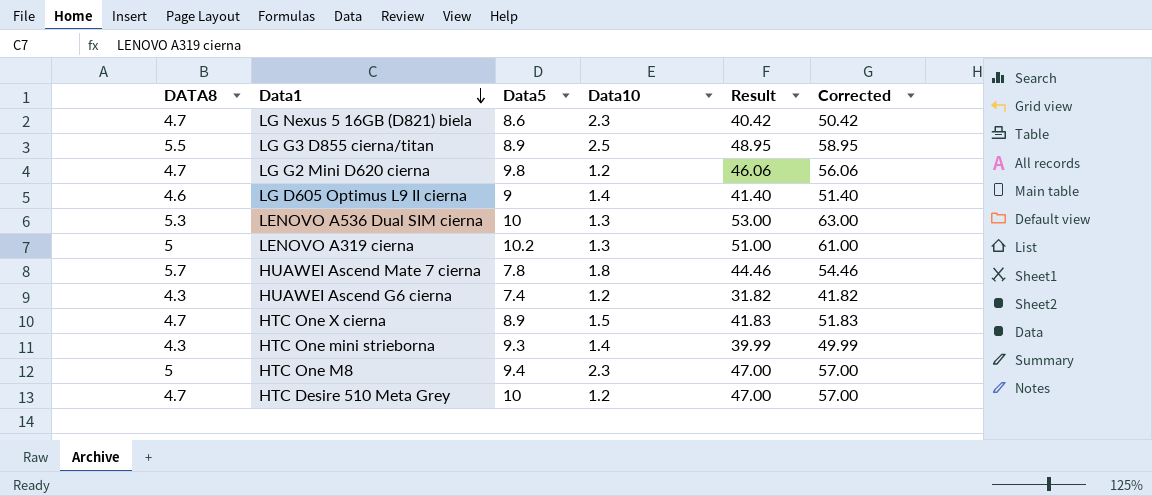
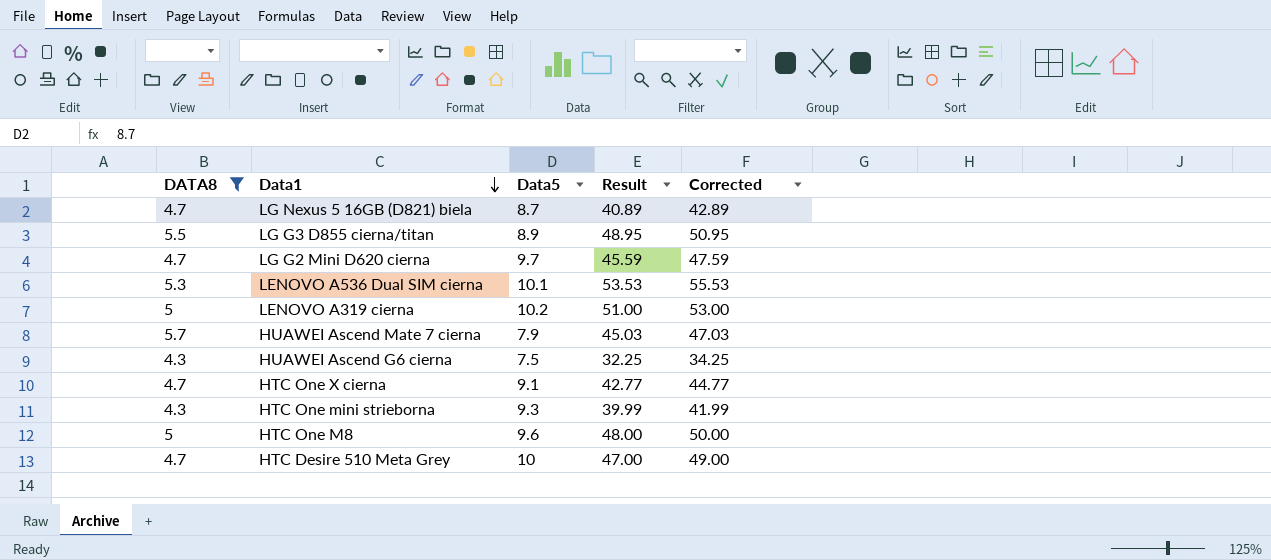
filter: none -> DATA8 != 4.6
column Data10 | position: 4 -> none
column Corrected | formula: [Result] + 10 -> [Result] + 2
LG Nexus 5 16GB (D821) biela | Data5: 8.6 -> 8.7
LG Nexus 5 16GB (D821) biela | Result: 40.42 -> 40.89
LG G2 Mini D620 cierna | Data5: 9.8 -> 9.7
LG G2 Mini D620 cierna | Result: 46.06 -> 45.59
LENOVO A536 Dual SIM cierna | Data5: 10 -> 10.1
LENOVO A536 Dual SIM cierna | Result: 53.00 -> 53.53
HUAWEI Ascend Mate 7 cierna | Data5: 7.8 -> 7.9
HUAWEI Ascend Mate 7 cierna | Result: 44.46 -> 45.03
HUAWEI Ascend G6 cierna | Data5: 7.4 -> 7.5
HUAWEI Ascend G6 cierna | Result: 31.82 -> 32.25
HTC One X cierna | Data5: 8.9 -> 9.1
HTC One X cierna | Result: 41.83 -> 42.77
HTC One M8 | Data5: 9.4 -> 9.6
HTC One M8 | Result: 47.00 -> 48.00

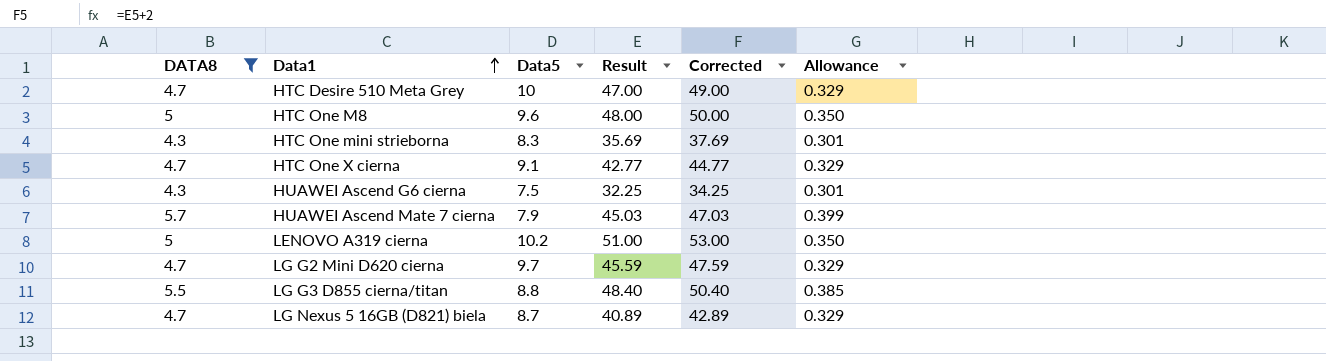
row order: Data1 descending -> Data1 ascending
column Allowance | formula: none -> [DATA8] * 0.07
row LENOVO A536 Dual SIM cierna: 5.3 | 10.1 | 53.53 | 55.53 -> none
HTC One mini strieborna | Data5: 9.3 -> 8.3
HTC One mini strieborna | Result: 39.99 -> 35.69
HTC One mini strieborna | Corrected: 41.99 -> 37.69
LG G3 D855 cierna/titan | Data5: 8.9 -> 8.8
LG G3 D855 cierna/titan | Result: 48.95 -> 48.40
LG G3 D855 cierna/titan | Corrected: 50.95 -> 50.40

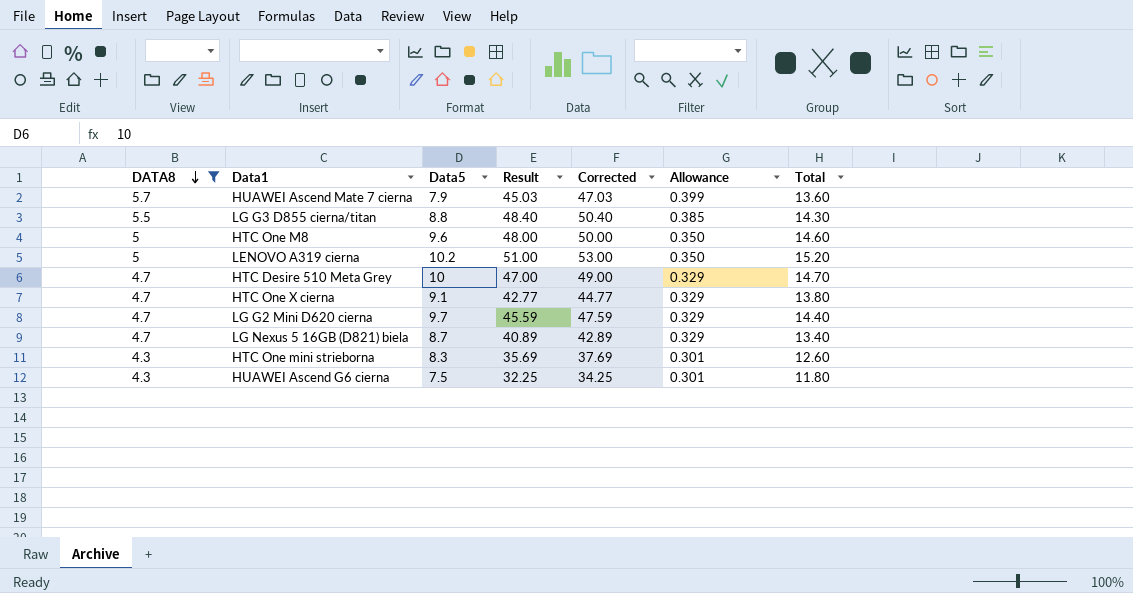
row order: Data1 ascending -> DATA8 descending
column Total | formula: none -> [DATA8] + [Data5]

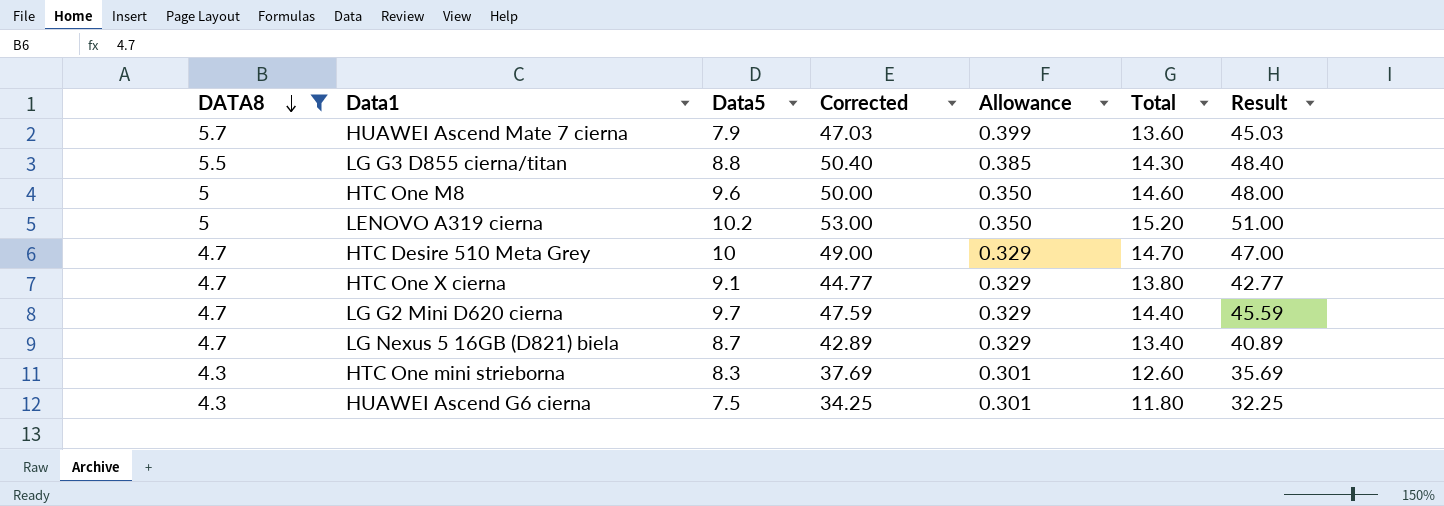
column Result | position: 4 -> 7

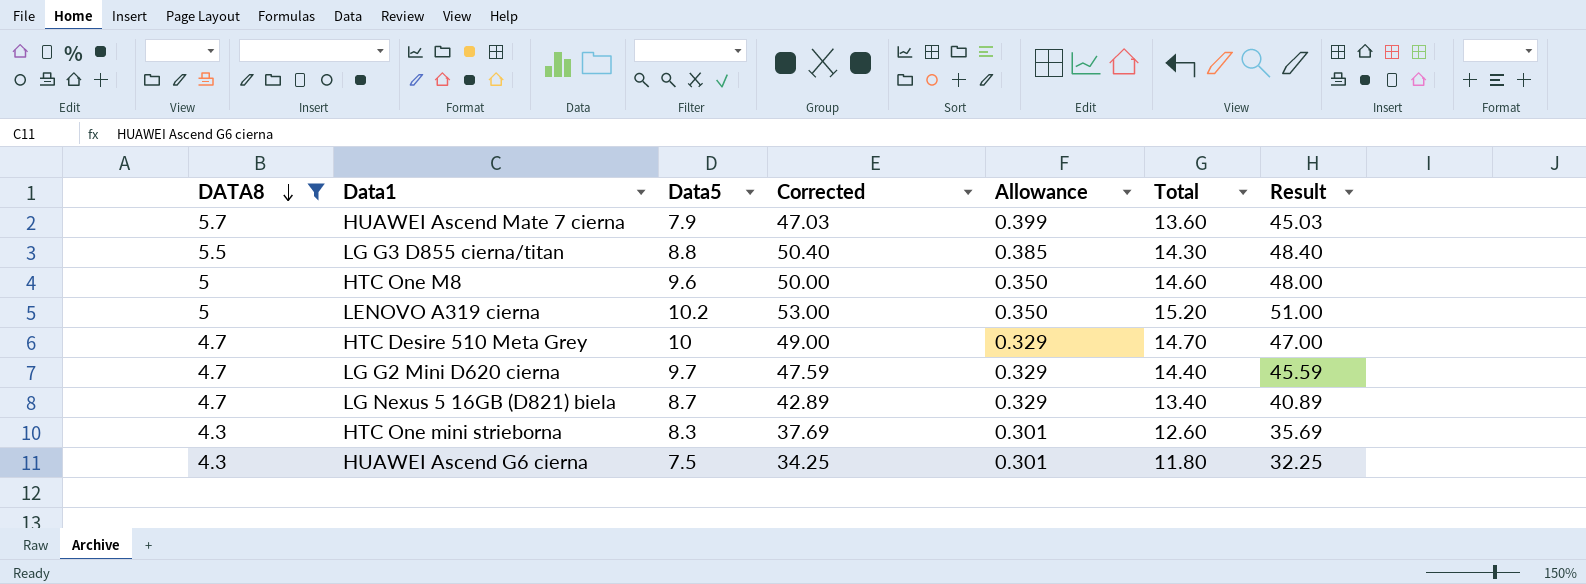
row HTC One X cierna: 4.7 | 9.1 | 44.77 | 0.329 | 13.80 | 42.77 -> none

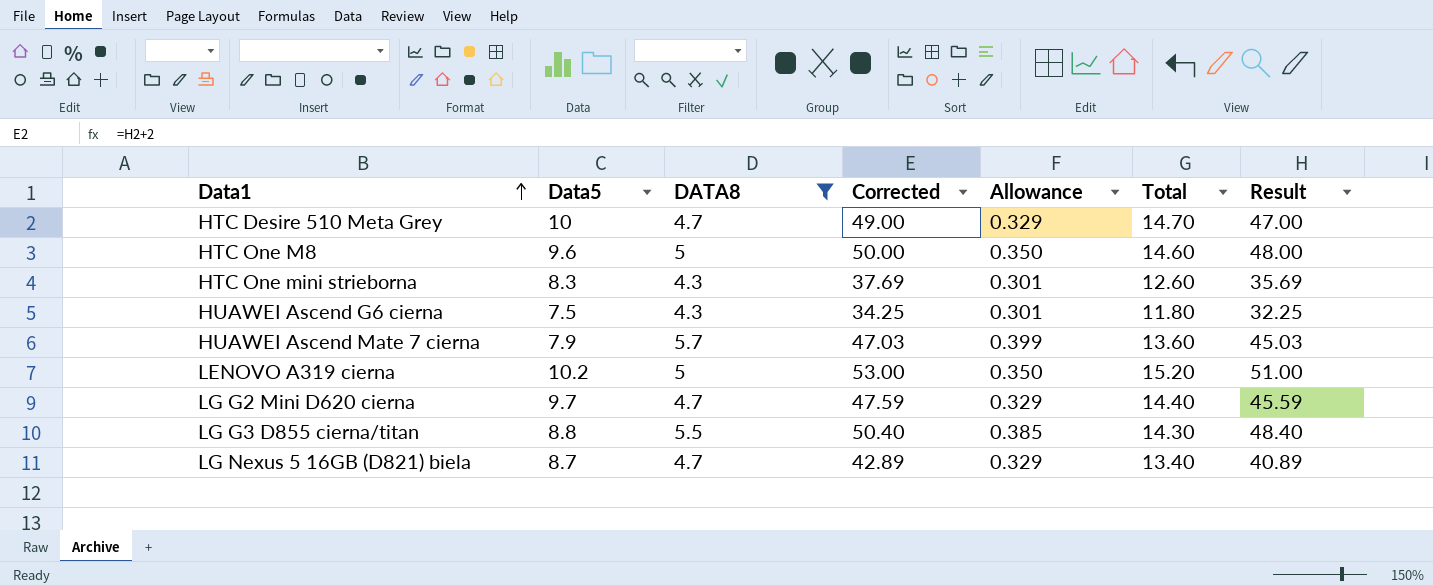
row order: DATA8 descending -> Data1 ascending
column DATA8 | position: 1 -> 3

